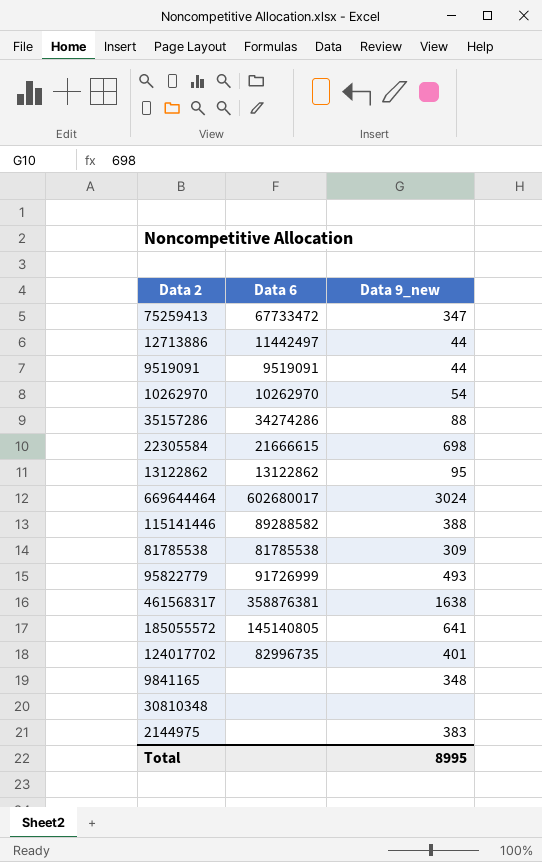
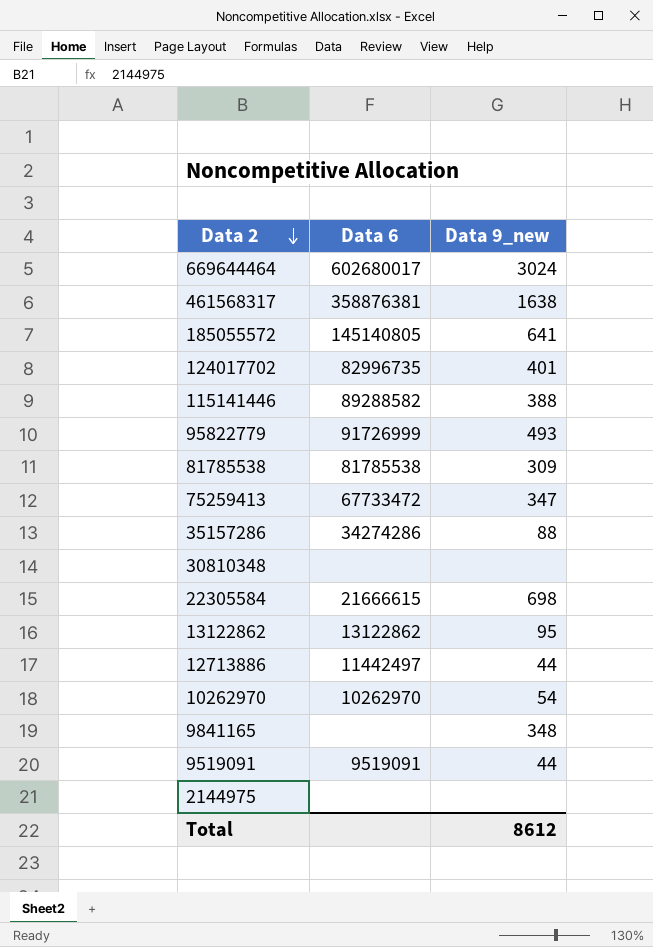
row order: none -> Data 2 descending
2144975 | Data 9_new: 383 -> none
Total | Data 9_new: 8995 -> 8612

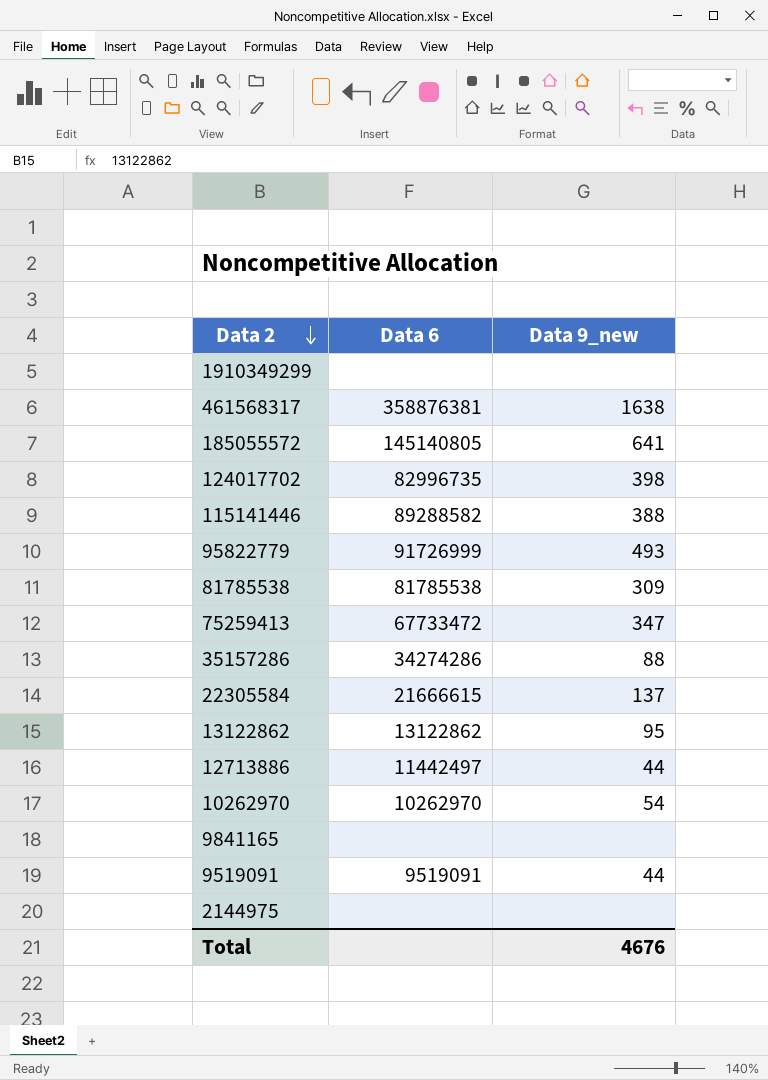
row 669644464: 602680017 | 3024 -> none
row 30810348: none | none -> none
row 1910349299: none -> none | none
124017702 | Data 9_new: 401 -> 398
22305584 | Data 9_new: 698 -> 137
9841165 | Data 9_new: 348 -> none
Total | Data 9_new: 8612 -> 4676

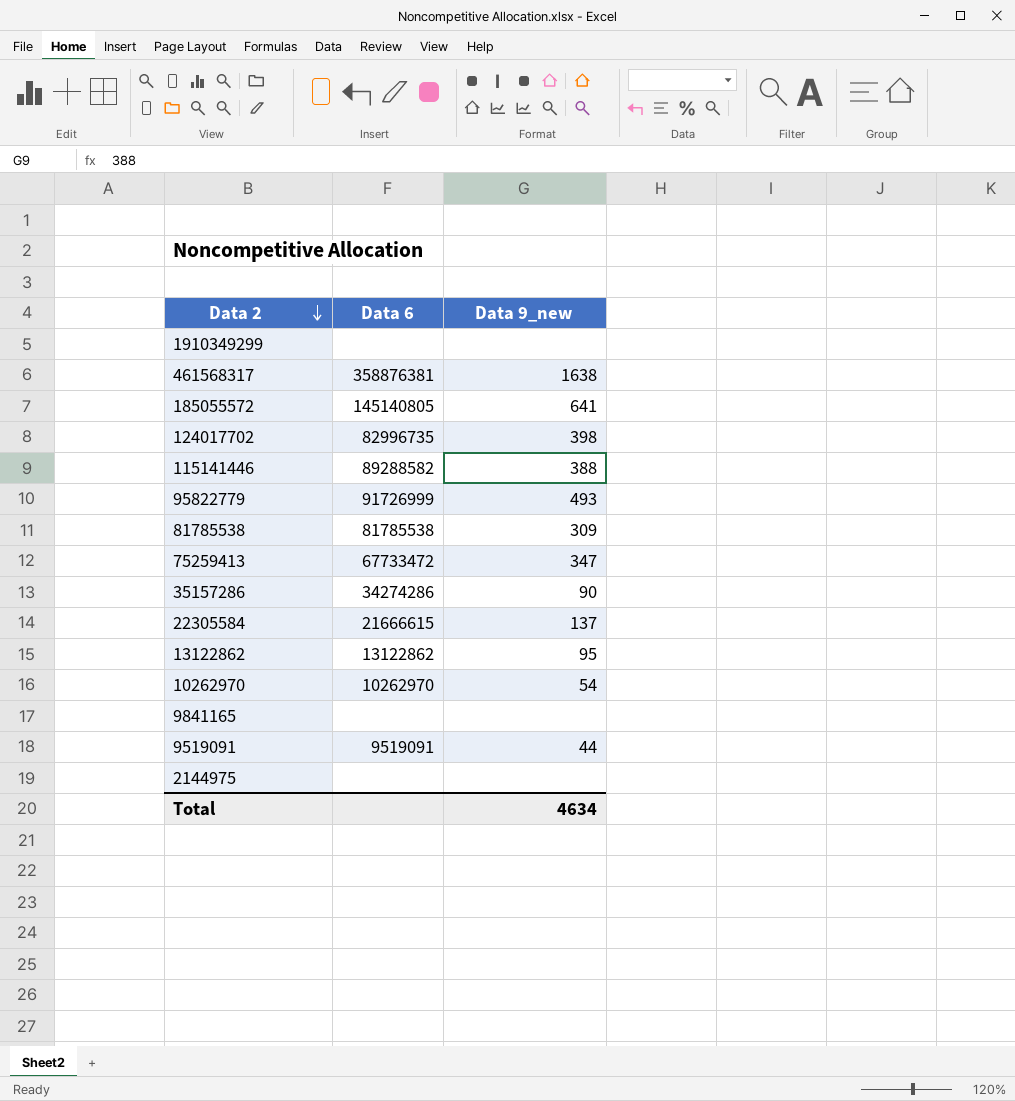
row 12713886: 11442497 | 44 -> none
35157286 | Data 9_new: 88 -> 90
Total | Data 9_new: 4676 -> 4634

